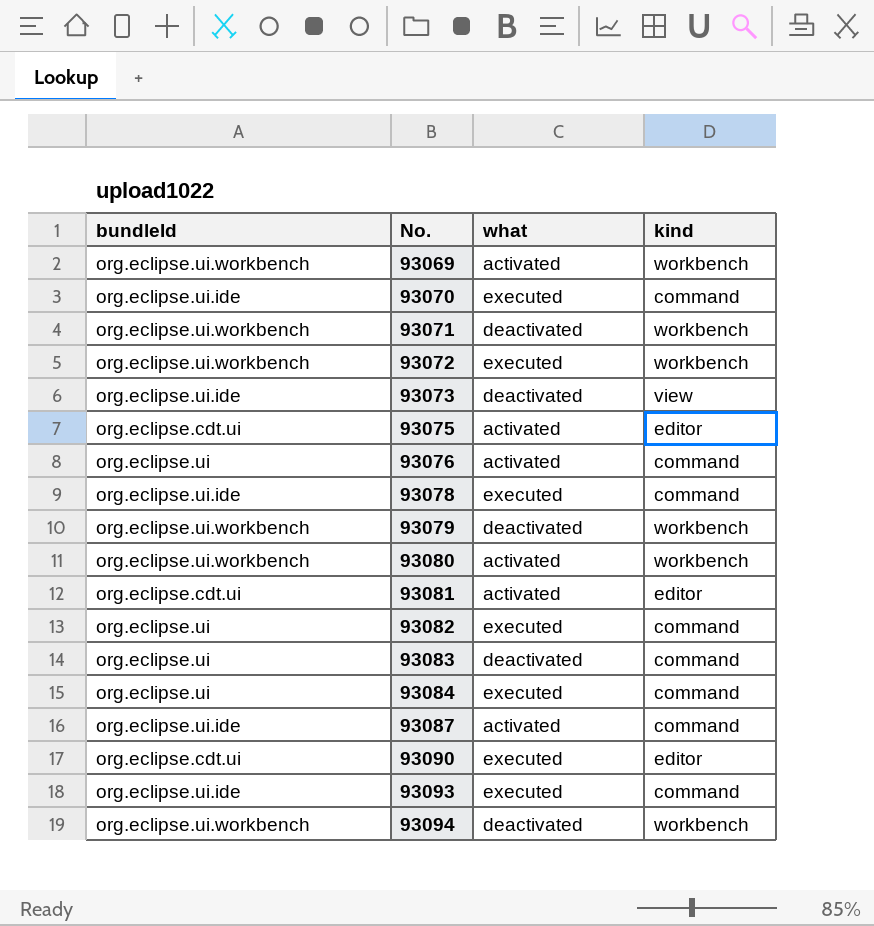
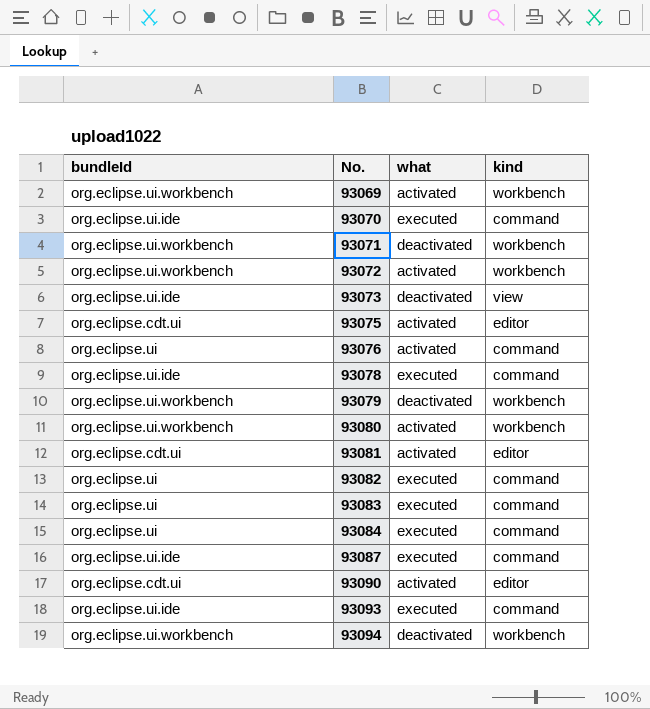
93072 | what: executed -> activated
93083 | what: deactivated -> executed
93087 | what: activated -> executed
93090 | what: executed -> activated

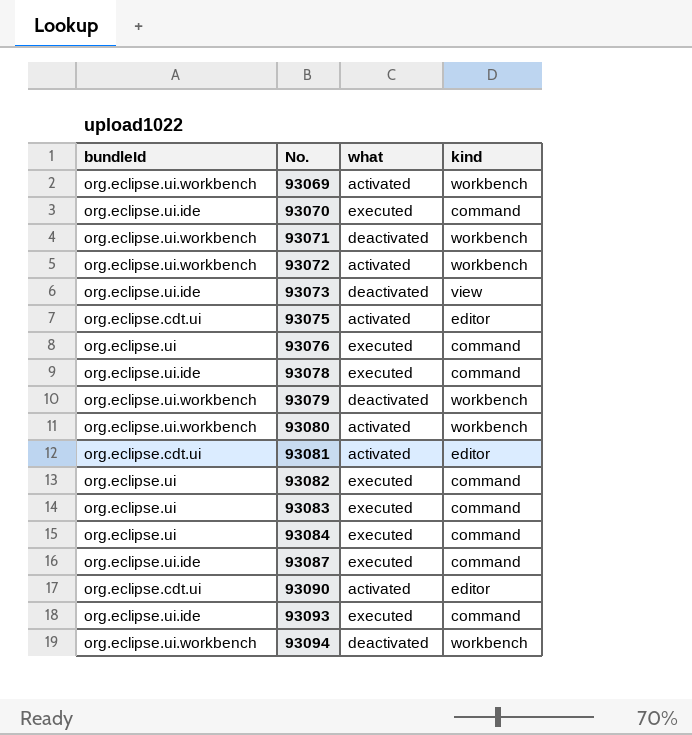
93076 | what: activated -> executed

